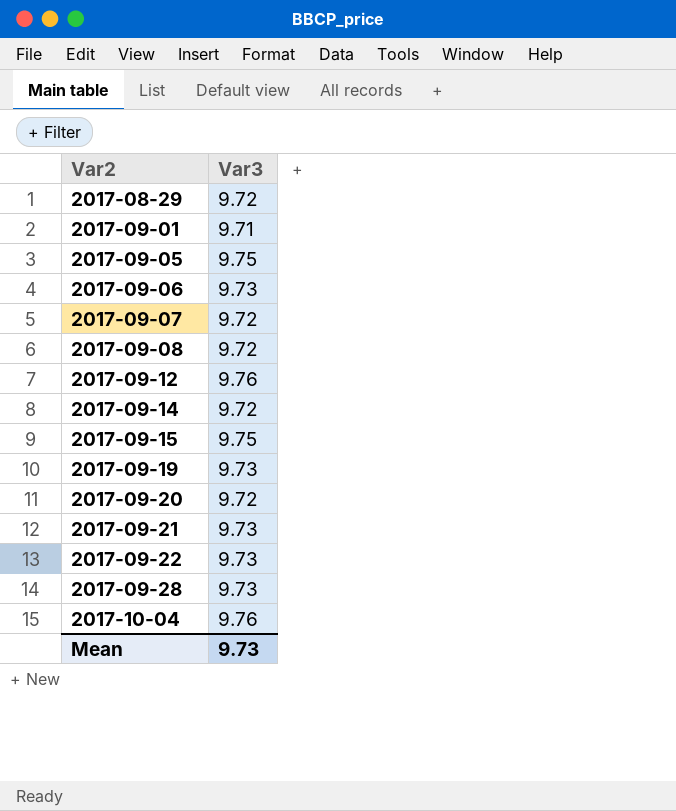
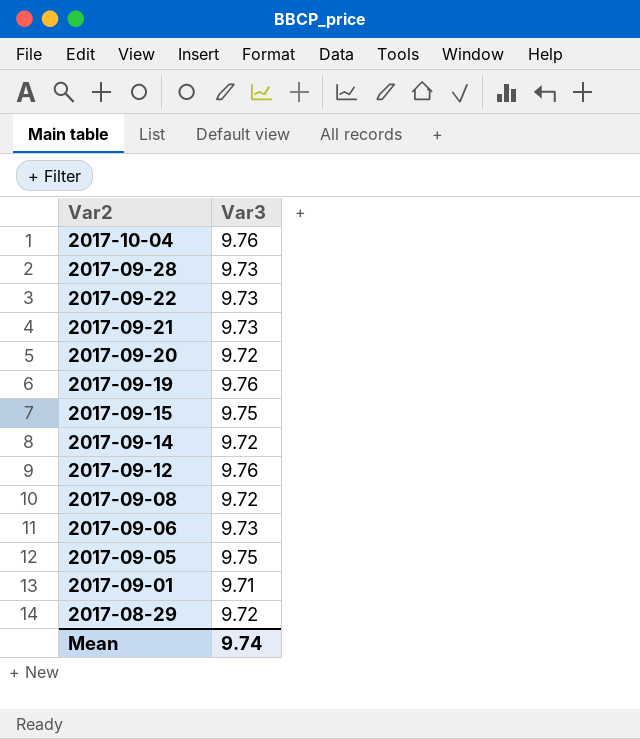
row order: Var2 ascending -> Var2 descending
row 2017-09-07: 9.72 -> none
2017-09-19 | Var3: 9.73 -> 9.76
Mean | Var3: 9.73 -> 9.74

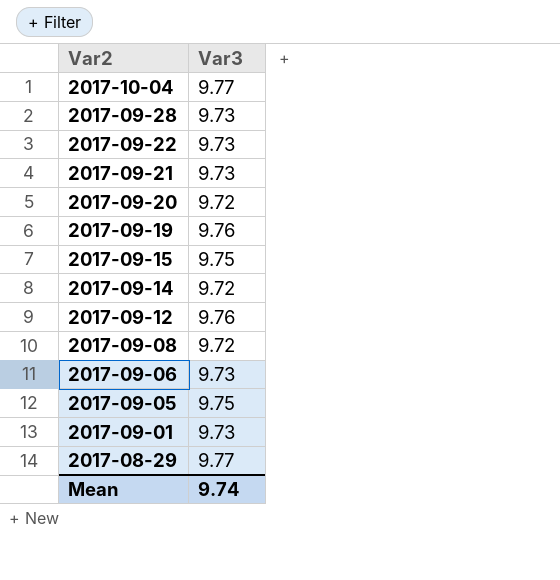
2017-10-04 | Var3: 9.76 -> 9.77
2017-09-01 | Var3: 9.71 -> 9.73
2017-08-29 | Var3: 9.72 -> 9.77

